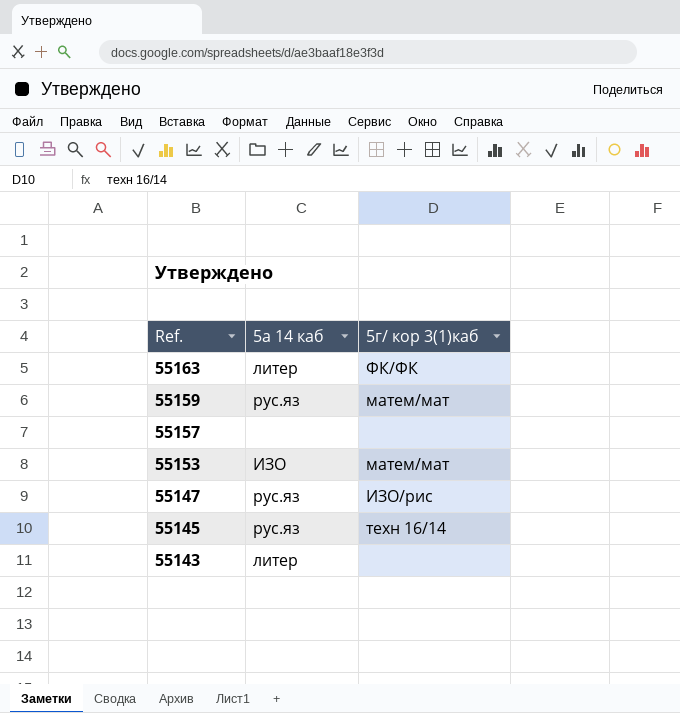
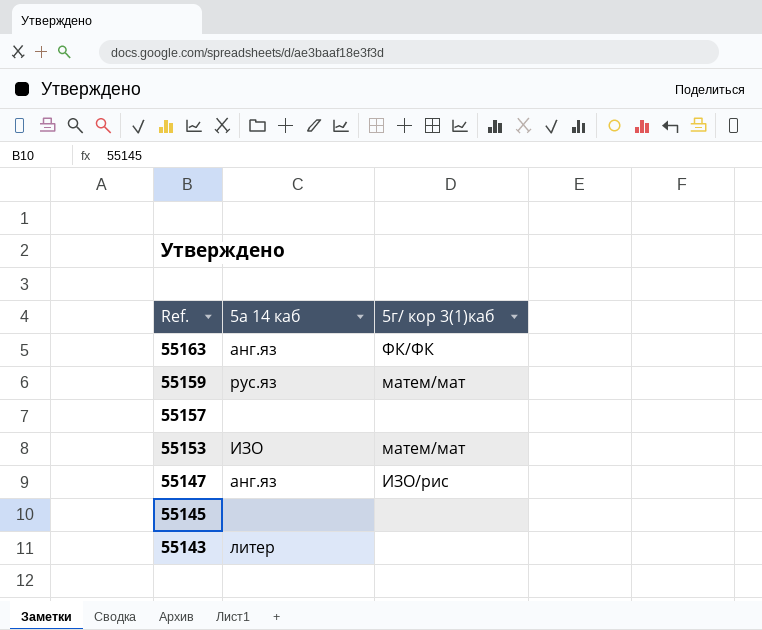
55163 | 5а 14 каб: литер -> анг.яз
55147 | 5а 14 каб: рус.яз -> анг.яз
55145 | 5а 14 каб: рус.яз -> none
55145 | 5г/ кор 3(1)каб: техн 16/14 -> none

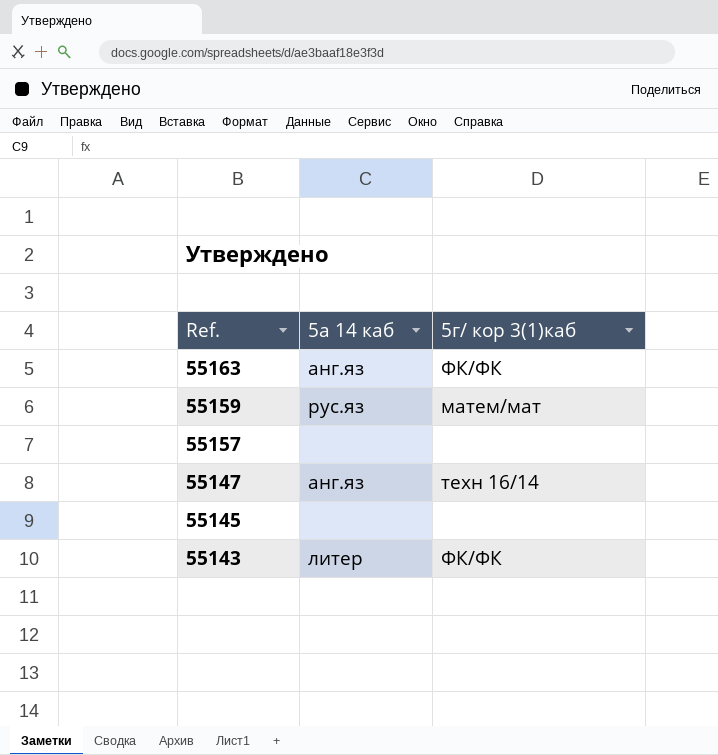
row 55153: ИЗО | матем/мат -> none
55147 | 5г/ кор 3(1)каб: ИЗО/рис -> техн 16/14
55143 | 5г/ кор 3(1)каб: none -> ФК/ФК

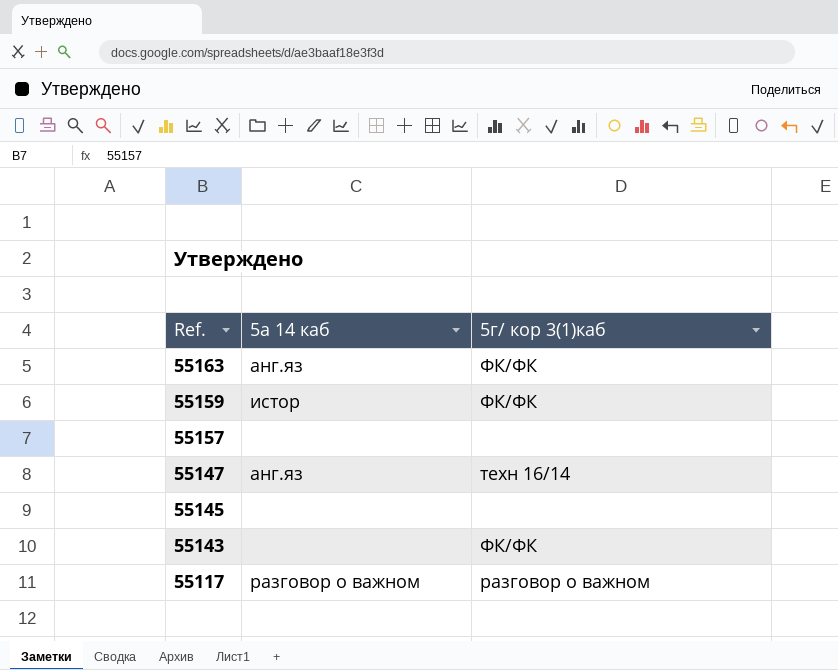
55159 | 5а 14 каб: рус.яз -> истор
55159 | 5г/ кор 3(1)каб: матем/мат -> ФК/ФК
55143 | 5а 14 каб: литер -> none
row 55117: none -> разговор о важном | разговор о важном

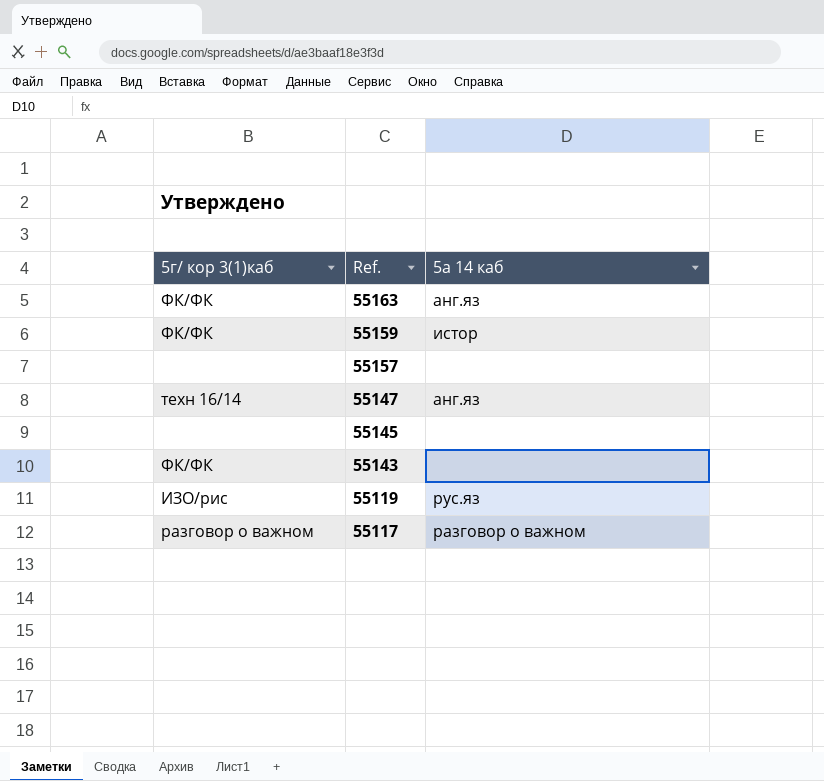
column 5г/ кор 3(1)каб | position: 3 -> 1
row 55119: none -> ИЗО/рис | рус.яз

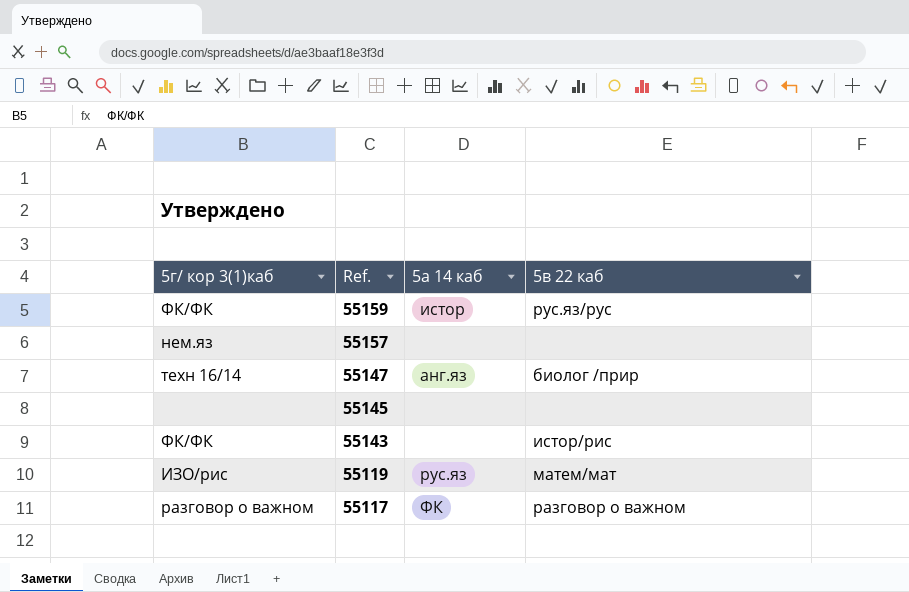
column 5в 22 каб | position: none -> 4
row 55163: ФК/ФК | анг.яз -> none
55157 | 5г/ кор 3(1)каб: none -> нем.яз
55117 | 5а 14 каб: разговор о важном -> ФК

